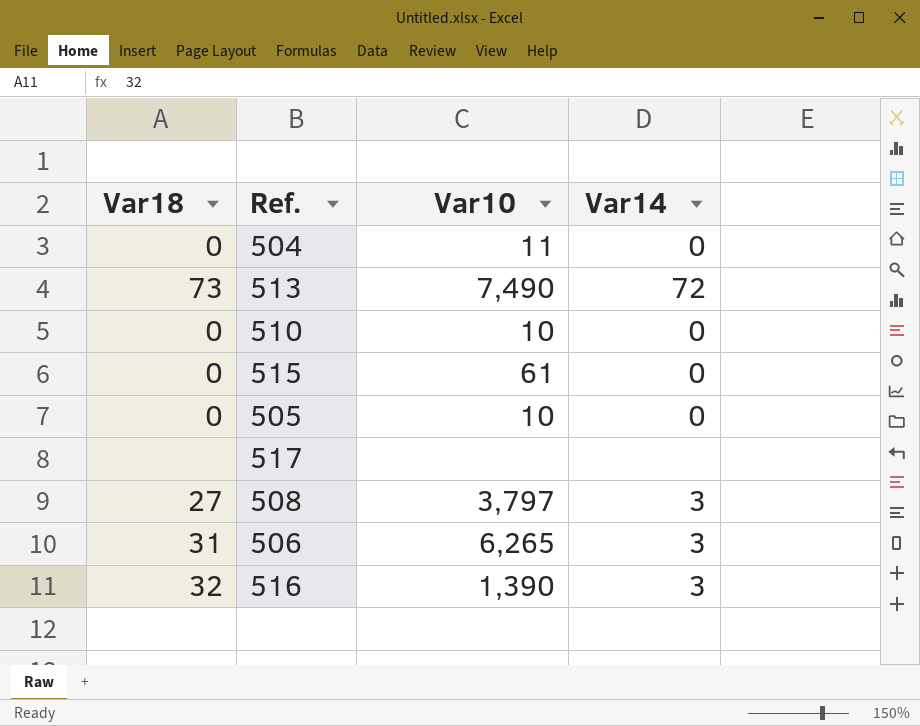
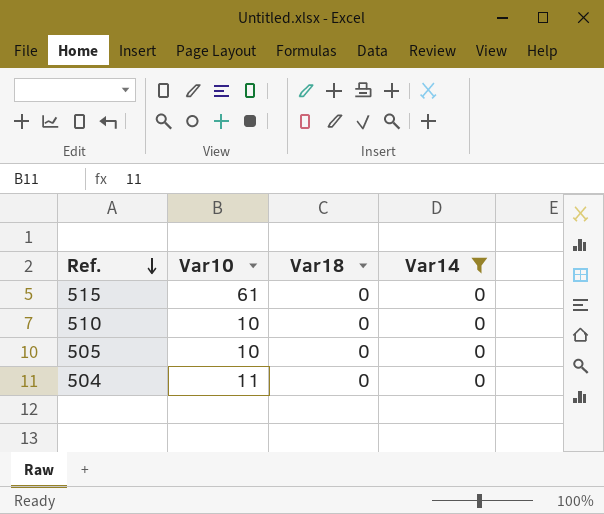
filter: none -> Var14 = 0
row order: none -> Ref. descending
column Var18 | position: 1 -> 3

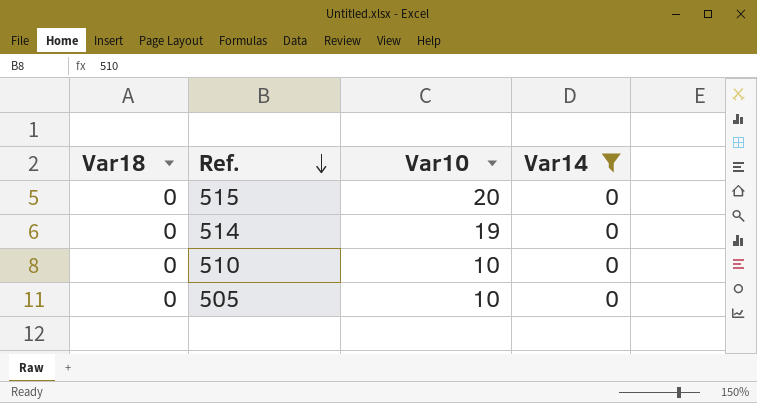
column Var18 | position: 3 -> 1
row 504: 11 | 0 | 0 -> none
515 | Var10: 61 -> 20
row 514: none -> 0 | 19 | 0

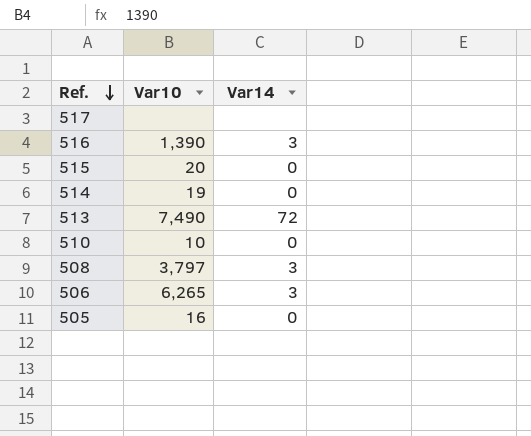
filter: Var14 = 0 -> none
column Var18 | position: 1 -> none
505 | Var10: 10 -> 16

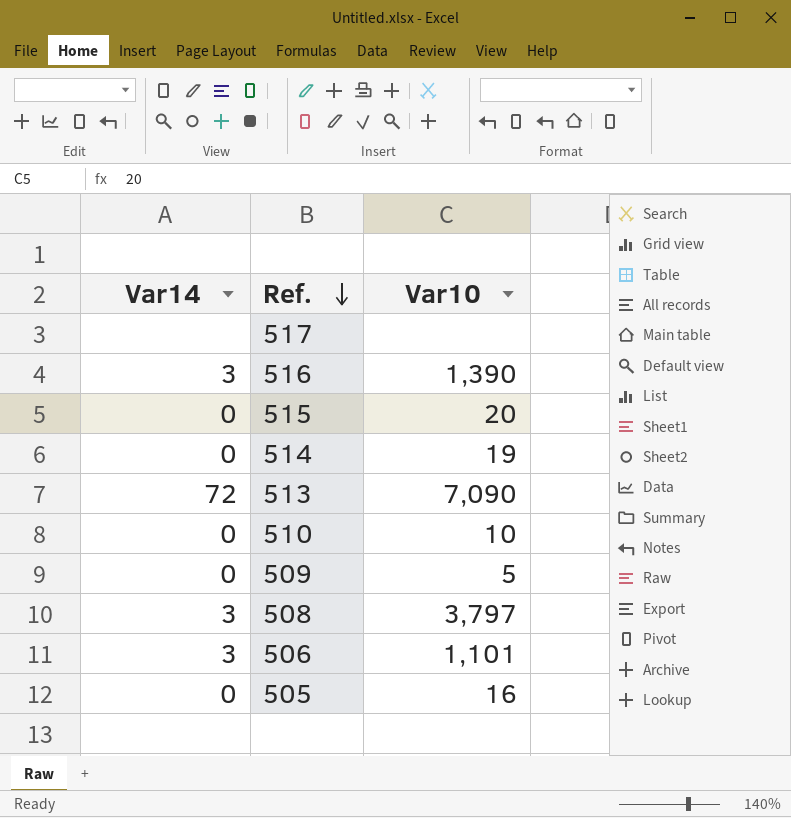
column Var14 | position: 3 -> 1
513 | Var10: 7,490 -> 7,090
row 509: none -> 0 | 5
506 | Var10: 6,265 -> 1,101

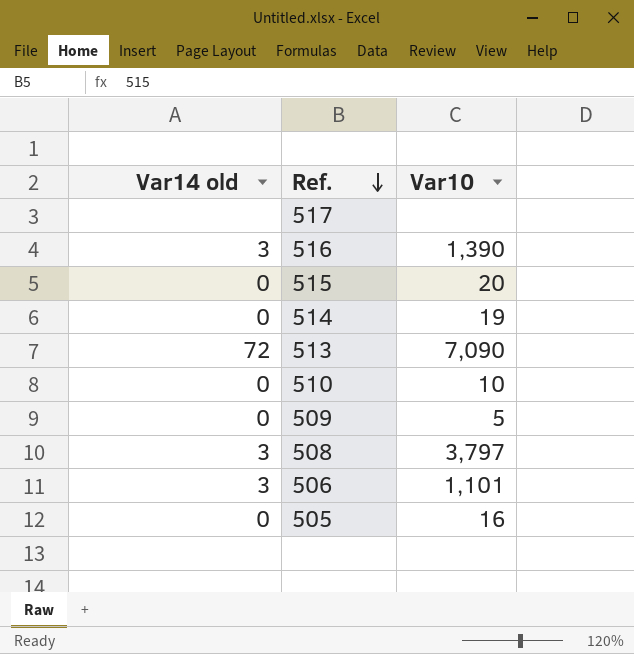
column name: Var14 -> Var14 old

